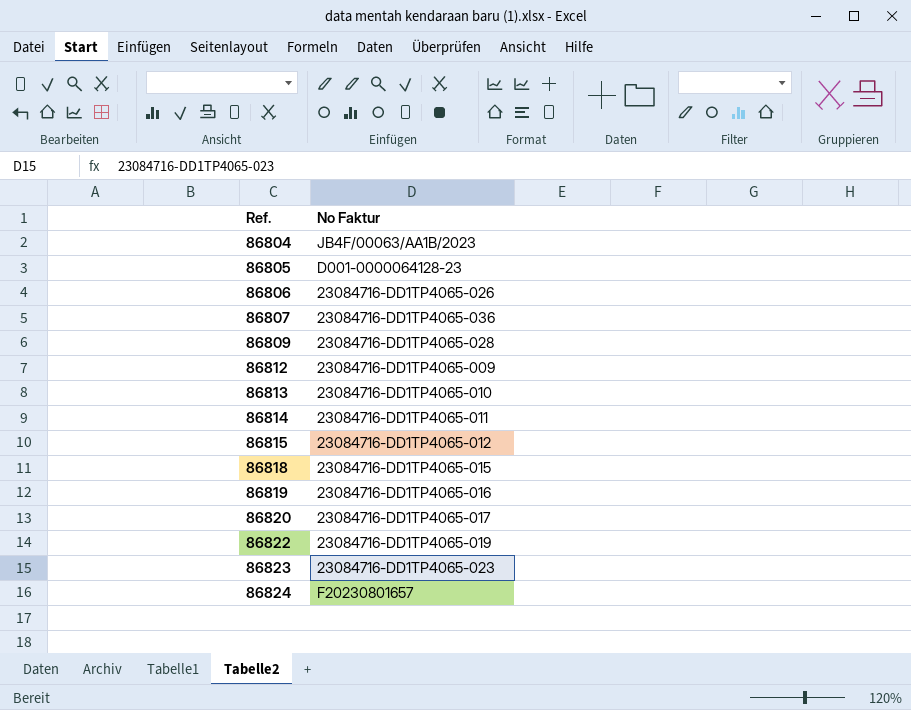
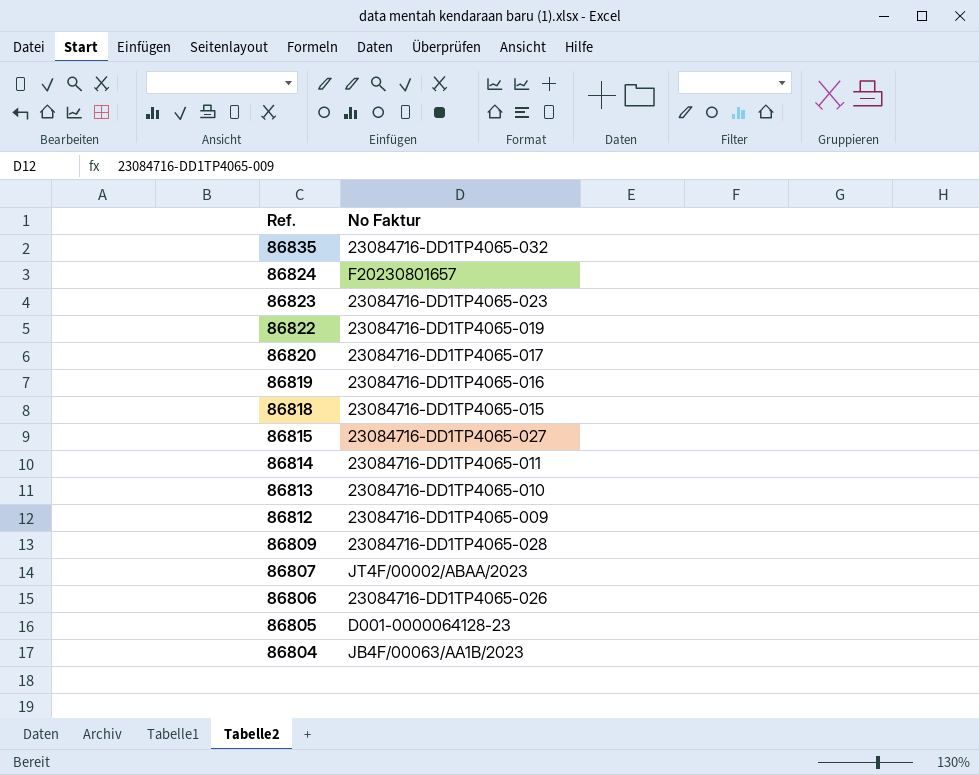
row order: Ref. ascending -> Ref. descending
row 86835: none -> 23084716-DD1TP4065-032
86815 | No Faktur: 23084716-DD1TP4065-012 -> 23084716-DD1TP4065-027
86807 | No Faktur: 23084716-DD1TP4065-036 -> JT4F/00002/ABAA/2023

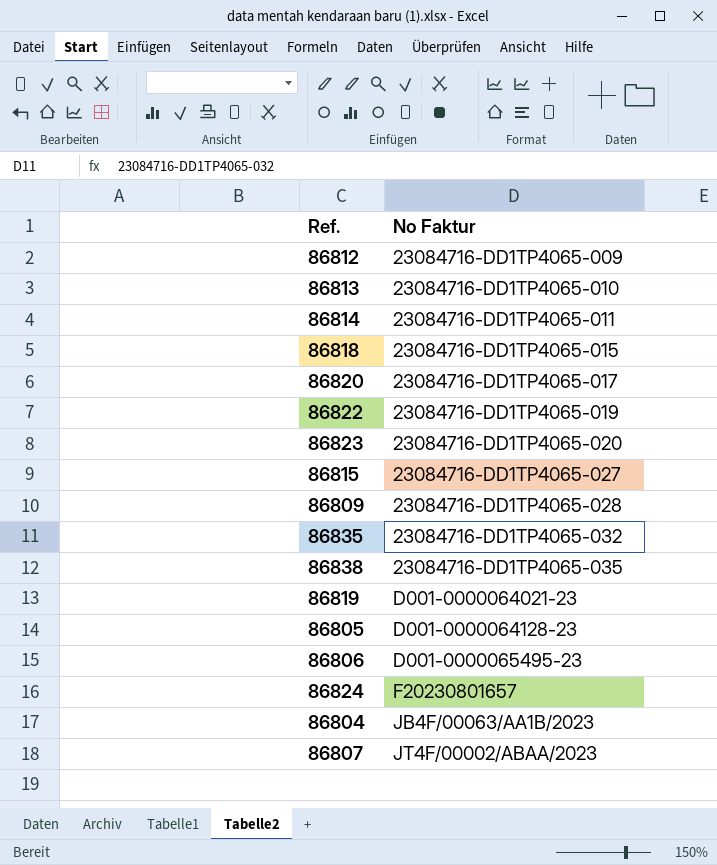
row order: Ref. descending -> No Faktur ascending
86823 | No Faktur: 23084716-DD1TP4065-023 -> 23084716-DD1TP4065-020
row 86838: none -> 23084716-DD1TP4065-035
86819 | No Faktur: 23084716-DD1TP4065-016 -> D001-0000064021-23
86806 | No Faktur: 23084716-DD1TP4065-026 -> D001-0000065495-23

